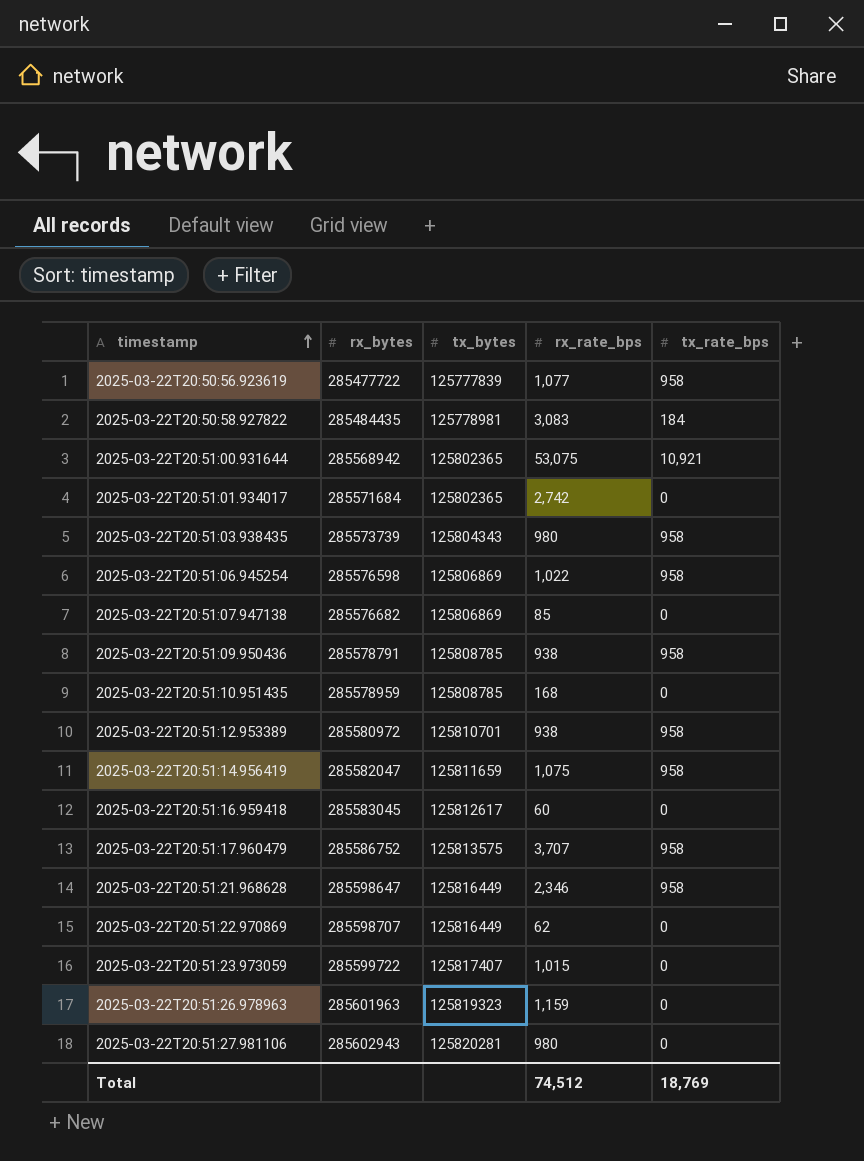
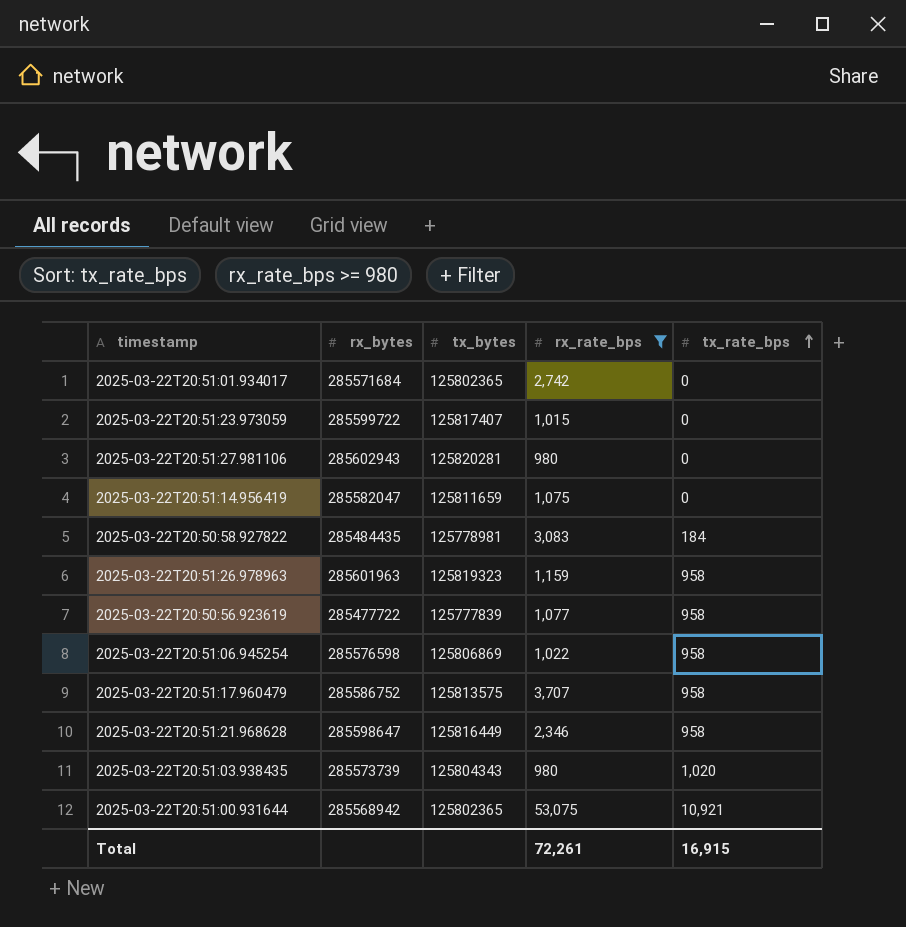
filter: none -> rx_rate_bps >= 980
row order: timestamp ascending -> tx_rate_bps ascending
2025-03-22T20:51:14.956419 | tx_rate_bps: 958 -> 0
2025-03-22T20:51:26.978963 | tx_rate_bps: 0 -> 958
2025-03-22T20:51:03.938435 | tx_rate_bps: 958 -> 1,020
Total | rx_rate_bps: 74,512 -> 72,261
Total | tx_rate_bps: 18,769 -> 16,915

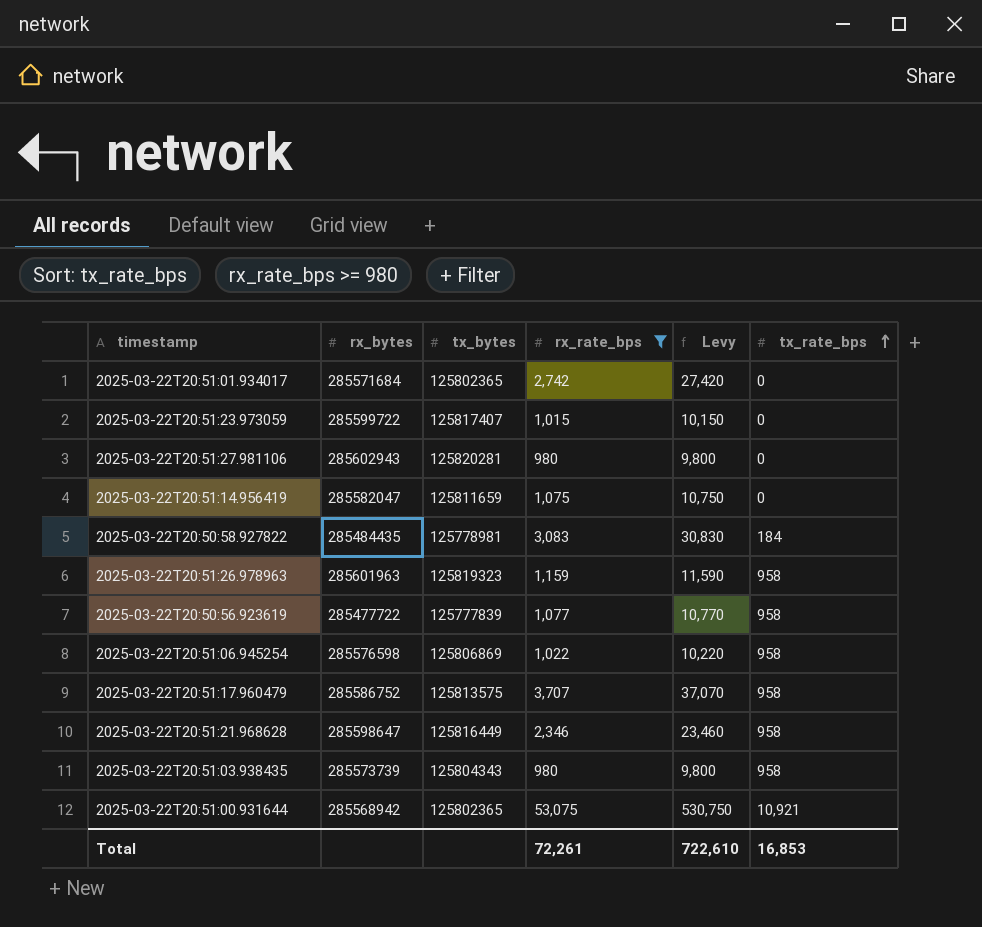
column Levy | formula: none -> [rx_rate_bps] * 10
2025-03-22T20:51:03.938435 | tx_rate_bps: 1,020 -> 958
Total | tx_rate_bps: 16,915 -> 16,853

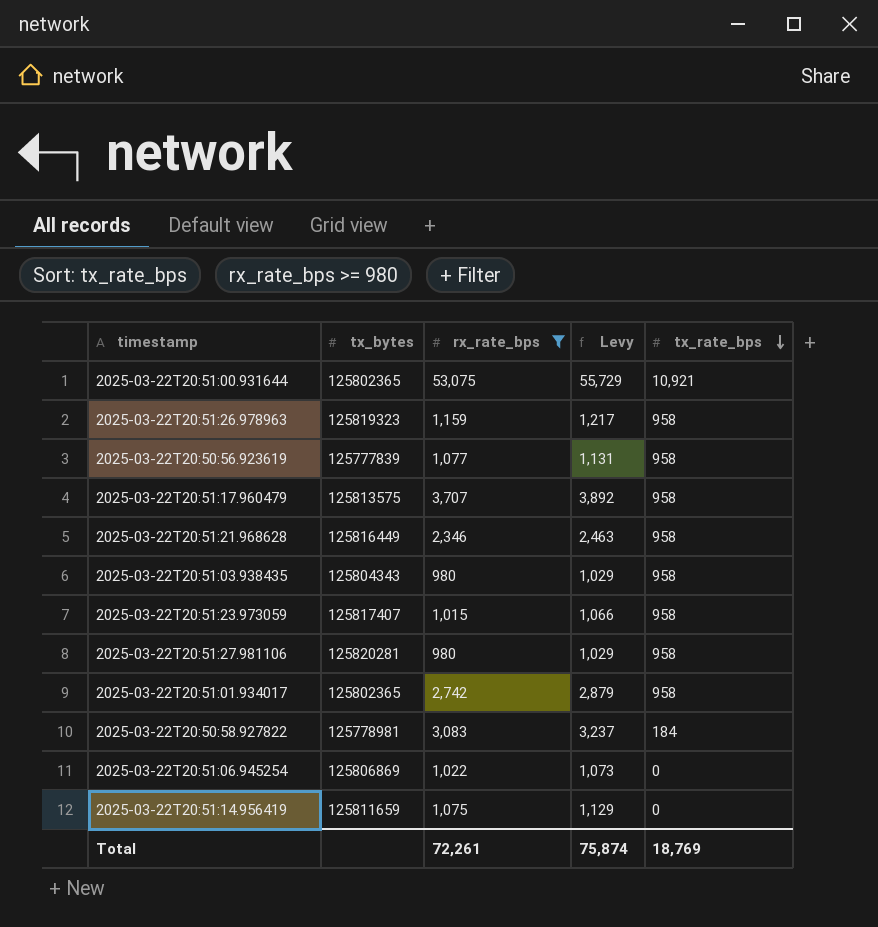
row order: tx_rate_bps ascending -> tx_rate_bps descending
column rx_bytes | position: 2 -> none
column Levy | formula: [rx_rate_bps] * 10 -> [rx_rate_bps] * 1.05
2025-03-22T20:51:23.973059 | tx_rate_bps: 0 -> 958
2025-03-22T20:51:27.981106 | tx_rate_bps: 0 -> 958
2025-03-22T20:51:01.934017 | tx_rate_bps: 0 -> 958
2025-03-22T20:51:06.945254 | tx_rate_bps: 958 -> 0
Total | Levy: 722,610 -> 75,874
Total | tx_rate_bps: 16,853 -> 18,769

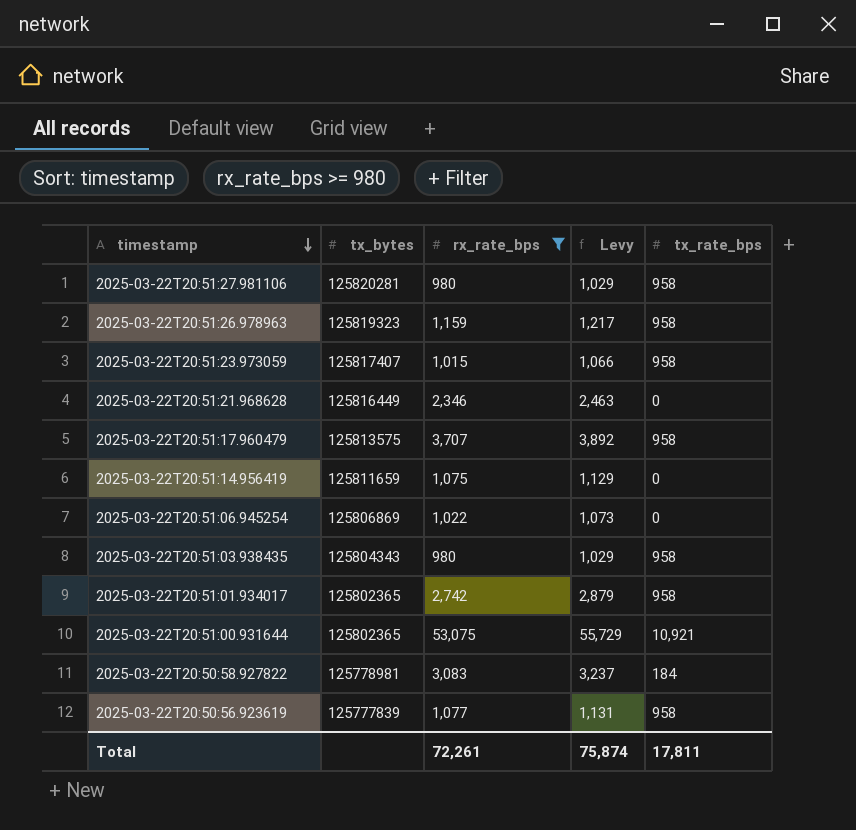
row order: tx_rate_bps descending -> timestamp descending
2025-03-22T20:51:21.968628 | tx_rate_bps: 958 -> 0
Total | tx_rate_bps: 18,769 -> 17,811

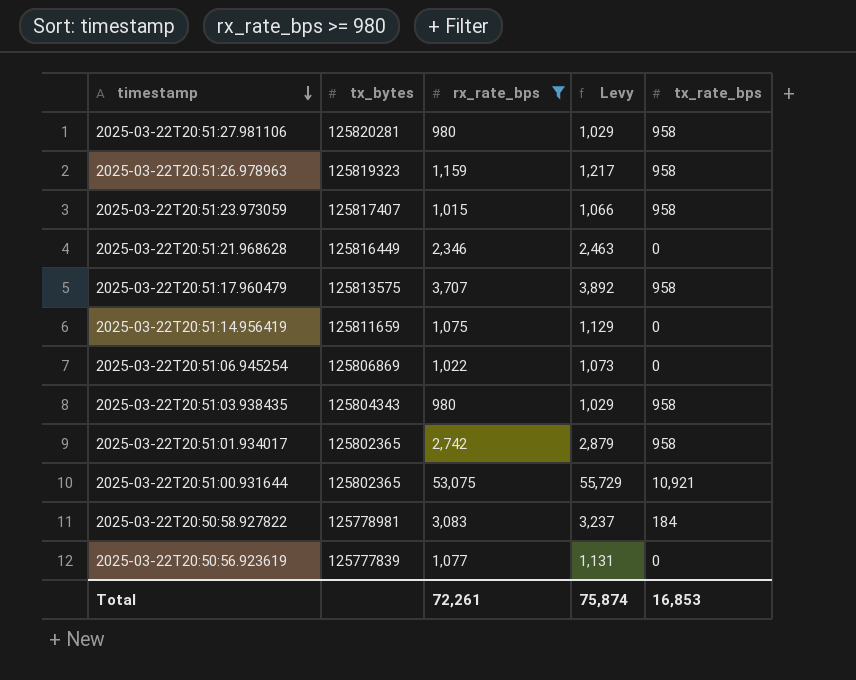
2025-03-22T20:50:56.923619 | tx_rate_bps: 958 -> 0
Total | tx_rate_bps: 17,811 -> 16,853

